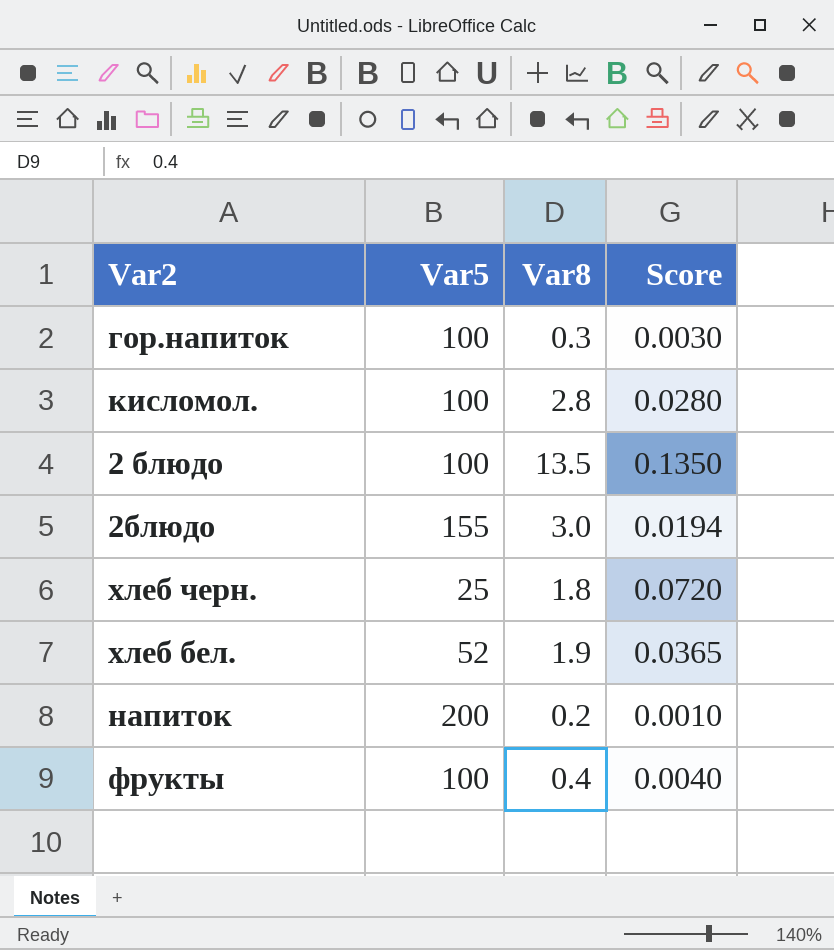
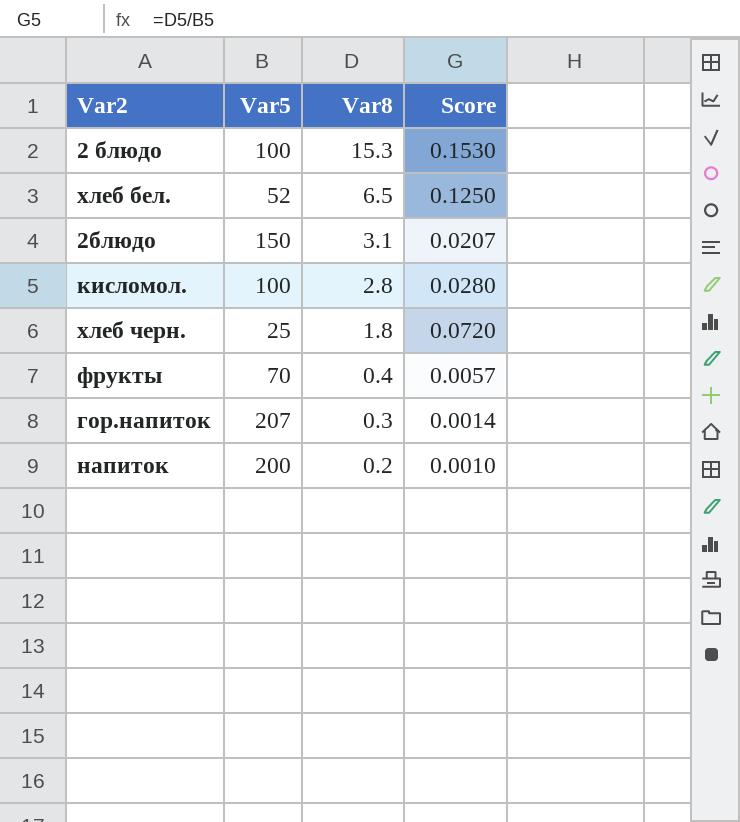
row order: none -> Var8 descending
2 блюдо | Var8: 13.5 -> 15.3
2 блюдо | Score: 0.1350 -> 0.1530
хлеб бел. | Var8: 1.9 -> 6.5
хлеб бел. | Score: 0.0365 -> 0.1250
2блюдо | Var5: 155 -> 150
2блюдо | Var8: 3.0 -> 3.1
2блюдо | Score: 0.0194 -> 0.0207
фрукты | Var5: 100 -> 70
фрукты | Score: 0.0040 -> 0.0057
гор.напиток | Var5: 100 -> 207
гор.напиток | Score: 0.0030 -> 0.0014

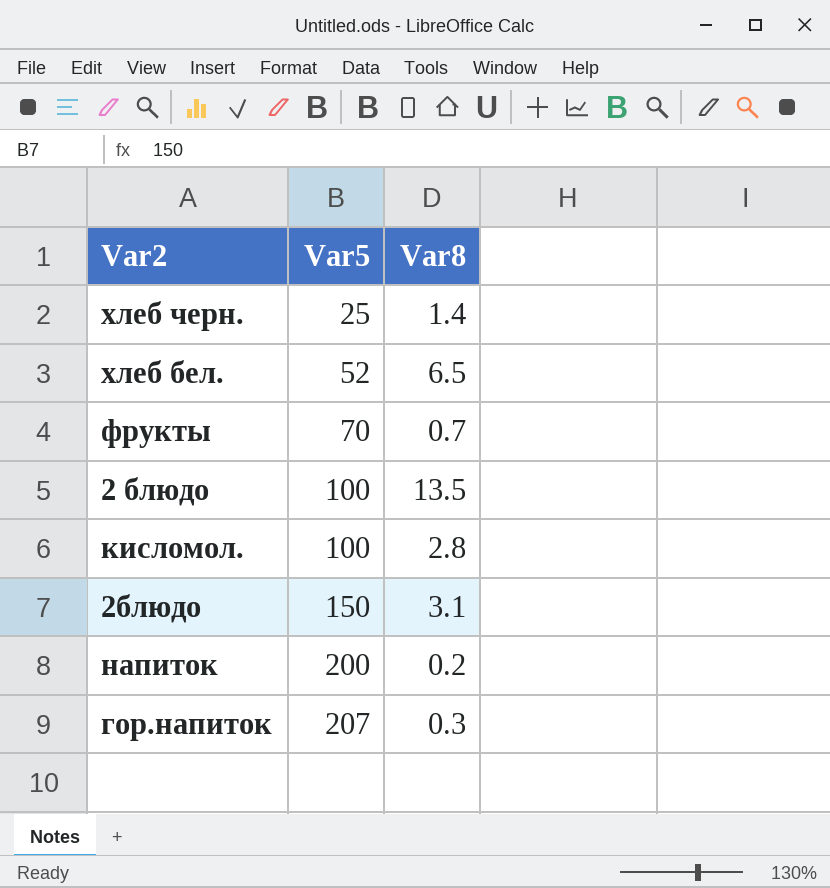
row order: Var8 descending -> Var5 ascending
column Score | formula: [Var8] / [Var5] -> none
хлеб черн. | Var8: 1.8 -> 1.4
фрукты | Var8: 0.4 -> 0.7
2 блюдо | Var8: 15.3 -> 13.5

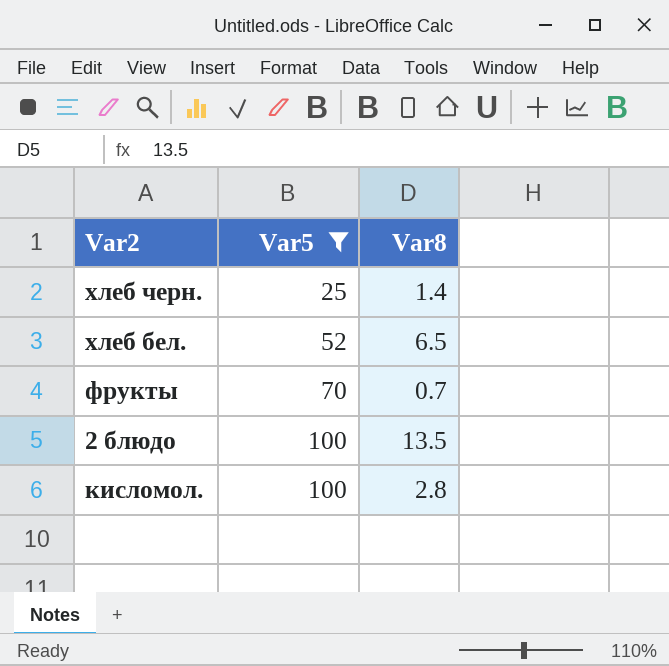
filter: none -> Var5 <= 100

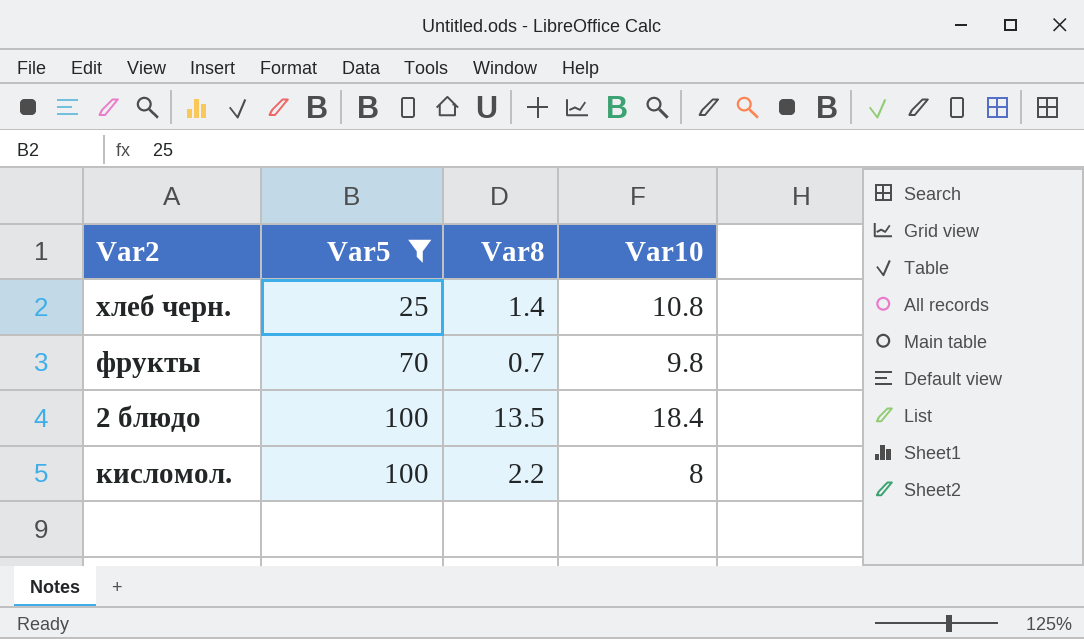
column Var10 | position: none -> 4
row хлеб бел.: 52 | 6.5 -> none
кисломол. | Var8: 2.8 -> 2.2

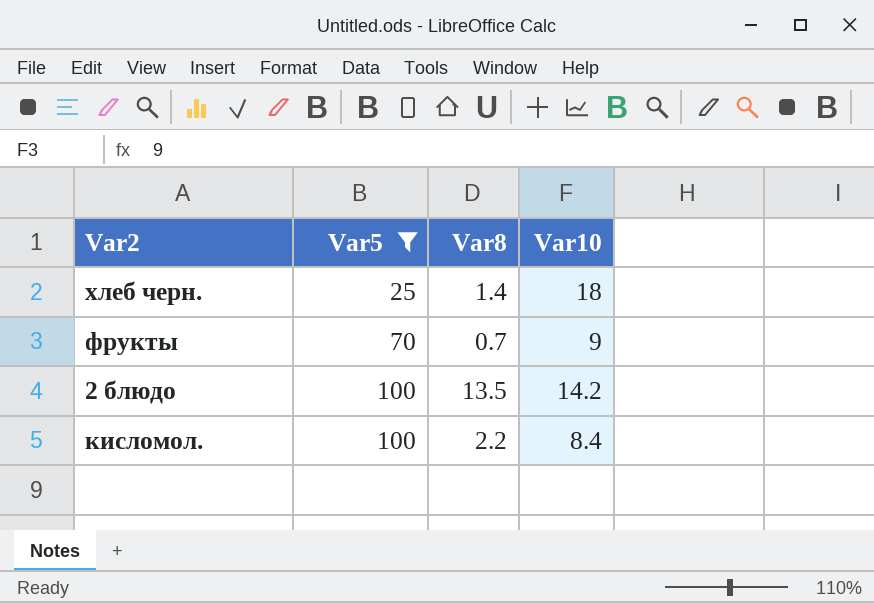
хлеб черн. | Var10: 10.8 -> 18
фрукты | Var10: 9.8 -> 9
2 блюдо | Var10: 18.4 -> 14.2
кисломол. | Var10: 8 -> 8.4

